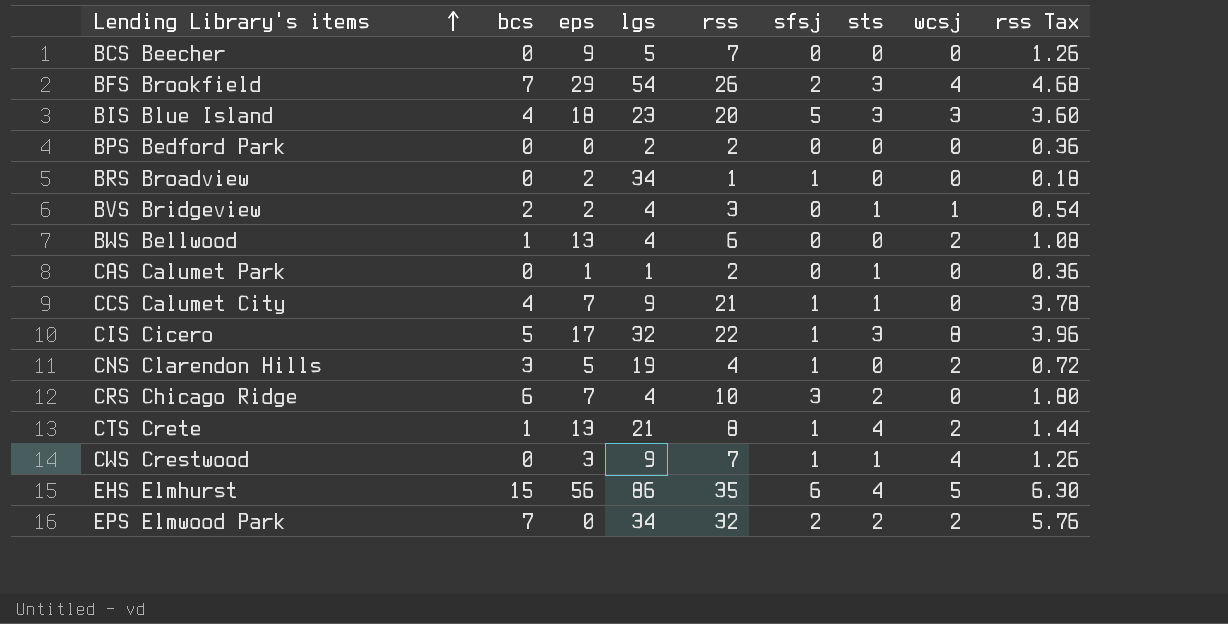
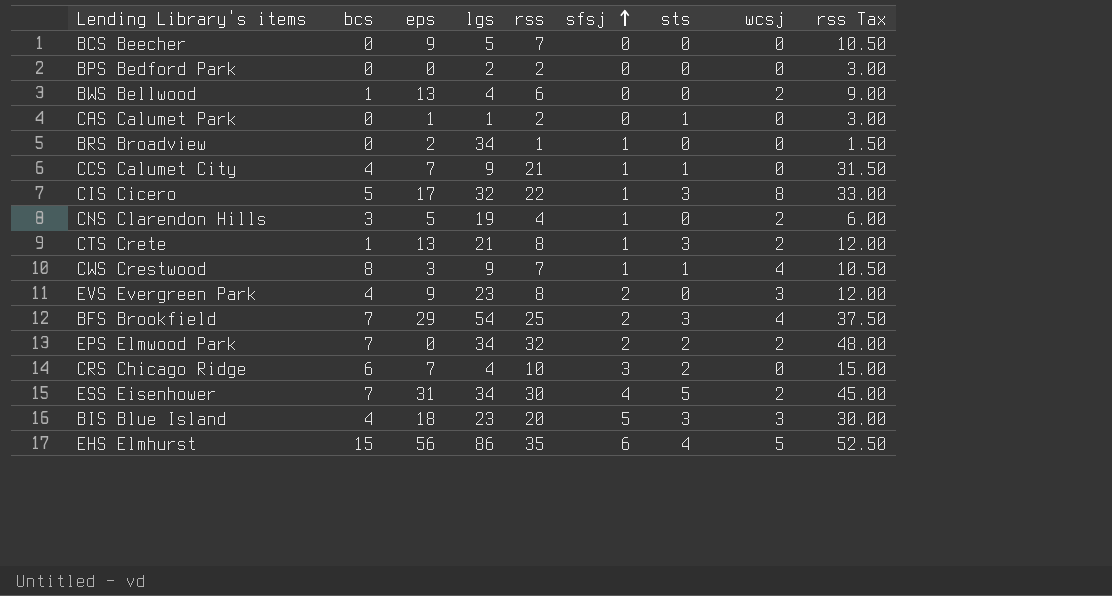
row order: Lending Library's items ascending -> sfsj ascending
column rss Tax | formula: [rss] * 0.18 -> [rss] * 1.5
row BVS Bridgeview: 2 | 2 | 4 | 3 | 0 | 1 | 1 | 0.54 -> none
CTS Crete | sts: 4 -> 3
CWS Crestwood | bcs: 0 -> 8
row EVS Evergreen Park: none -> 4 | 9 | 23 | 8 | 2 | 0 | 3 | 12.00
BFS Brookfield | rss: 26 -> 25
row ESS Eisenhower: none -> 7 | 31 | 34 | 30 | 4 | 5 | 2 | 45.00

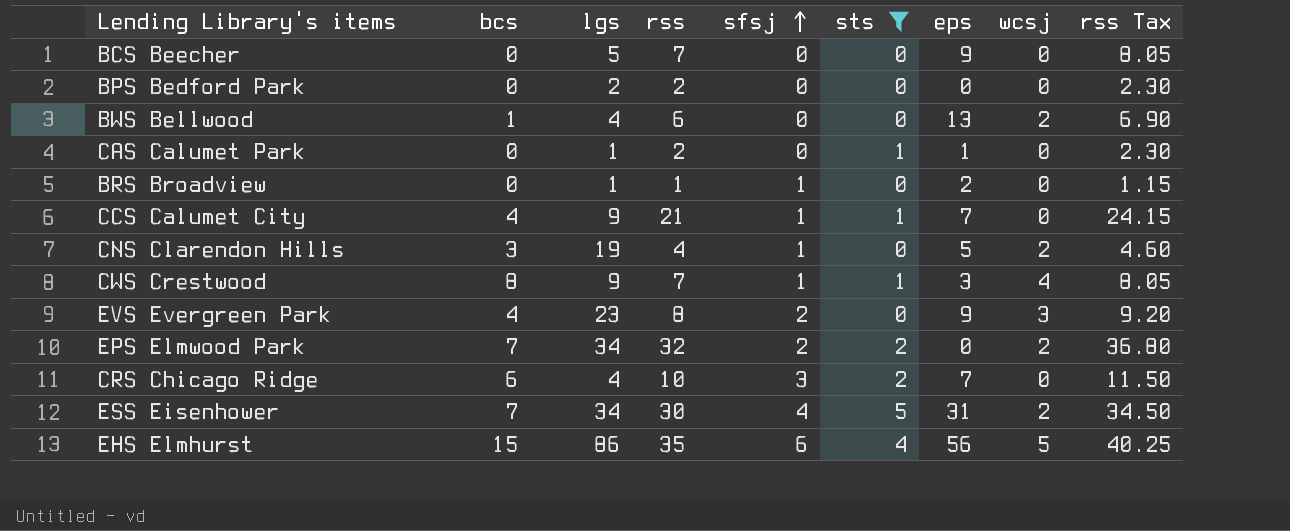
filter: none -> sts != 3
column eps | position: 3 -> 7
column rss Tax | formula: [rss] * 1.5 -> [rss] * 1.15
BRS Broadview | lgs: 34 -> 1

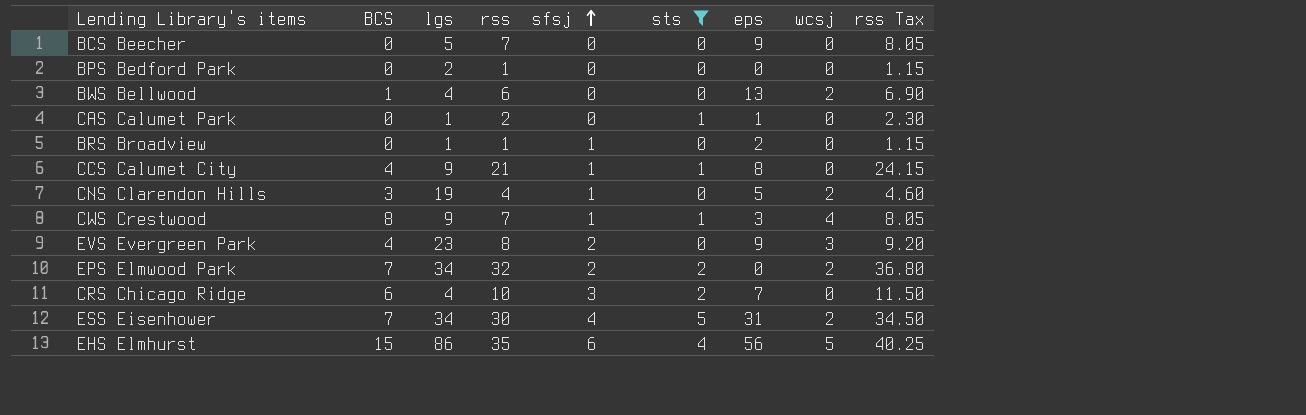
column name: bcs -> BCS
BPS Bedford Park | rss: 2 -> 1
BPS Bedford Park | rss Tax: 2.30 -> 1.15
CCS Calumet City | eps: 7 -> 8

